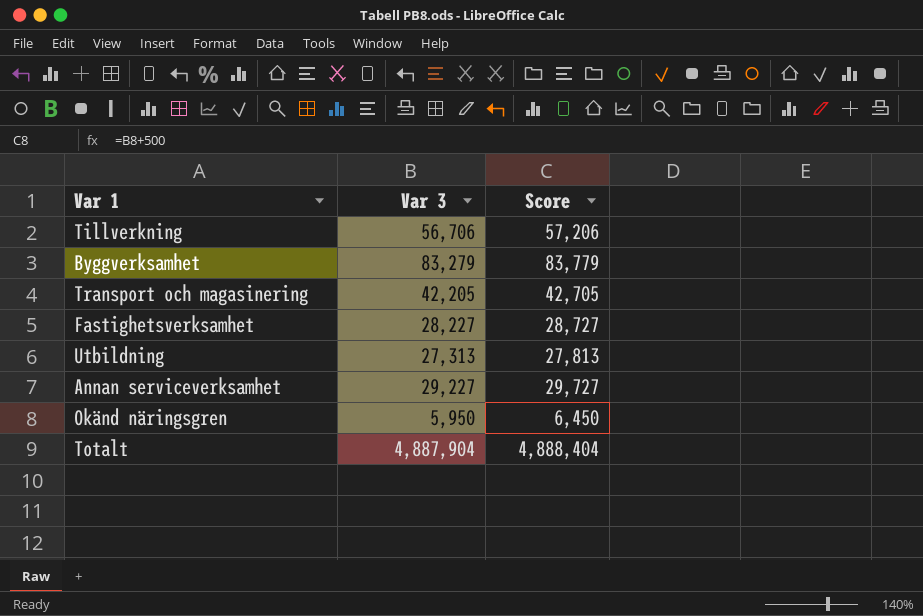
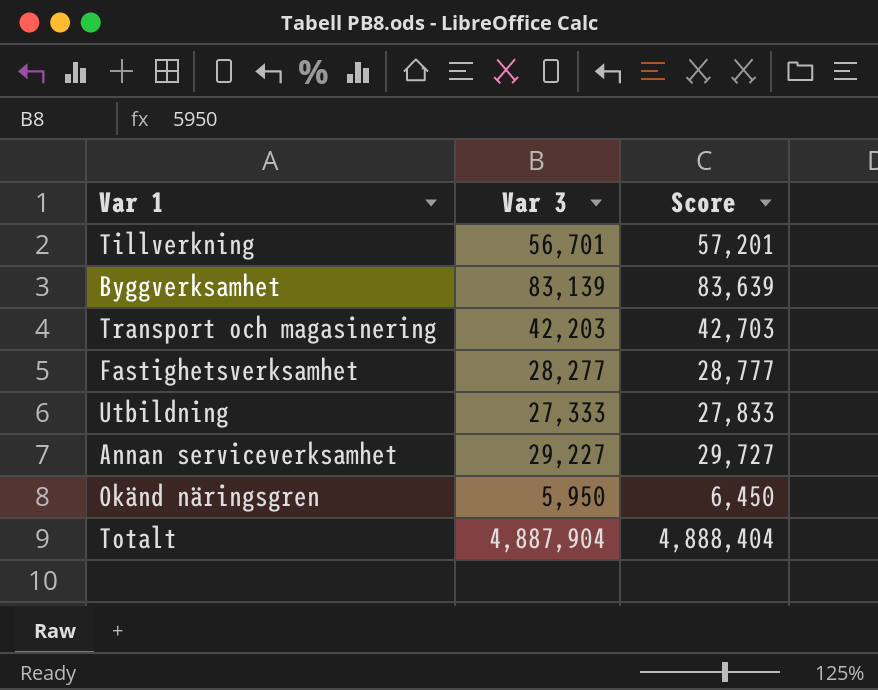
Tillverkning | Var 3: 56,706 -> 56,701
Tillverkning | Score: 57,206 -> 57,201
Byggverksamhet | Var 3: 83,279 -> 83,139
Byggverksamhet | Score: 83,779 -> 83,639
Transport och magasinering | Var 3: 42,205 -> 42,203
Transport och magasinering | Score: 42,705 -> 42,703
Fastighetsverksamhet | Var 3: 28,227 -> 28,277
Fastighetsverksamhet | Score: 28,727 -> 28,777
Utbildning | Var 3: 27,313 -> 27,333
Utbildning | Score: 27,813 -> 27,833

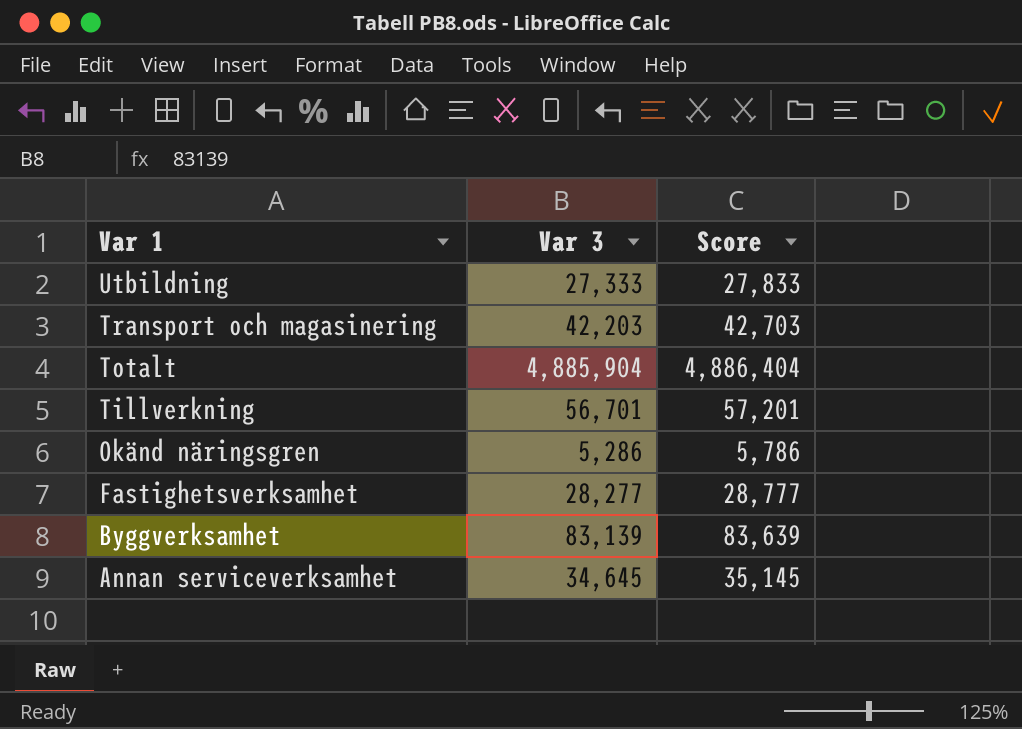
row order: none -> Var 1 descending
Totalt | Var 3: 4,887,904 -> 4,885,904
Totalt | Score: 4,888,404 -> 4,886,404
Okänd näringsgren | Var 3: 5,950 -> 5,286
Okänd näringsgren | Score: 6,450 -> 5,786
Annan serviceverksamhet | Var 3: 29,227 -> 34,645
Annan serviceverksamhet | Score: 29,727 -> 35,145

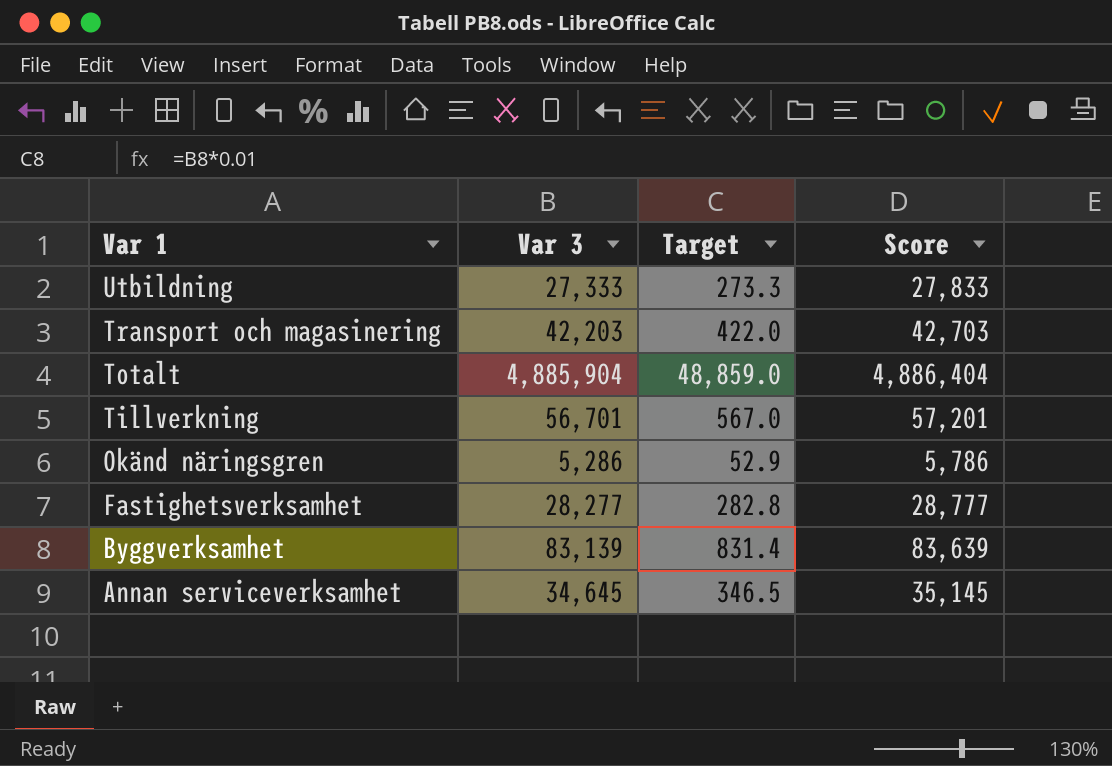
column Target | formula: none -> [Var 3] * 0.01

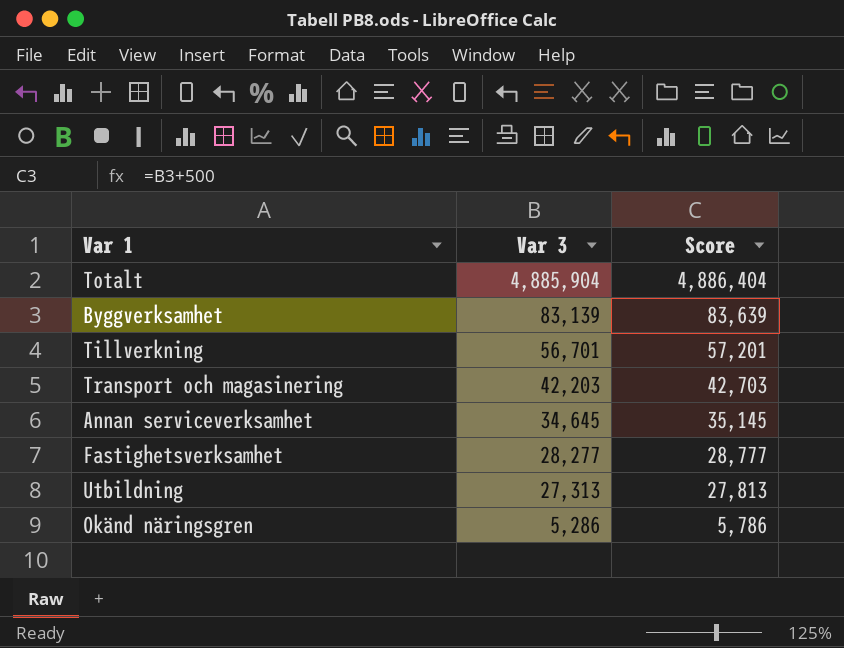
row order: Var 1 descending -> Var 3 descending
column Target | formula: [Var 3] * 0.01 -> none
Utbildning | Var 3: 27,333 -> 27,313
Utbildning | Score: 27,833 -> 27,813

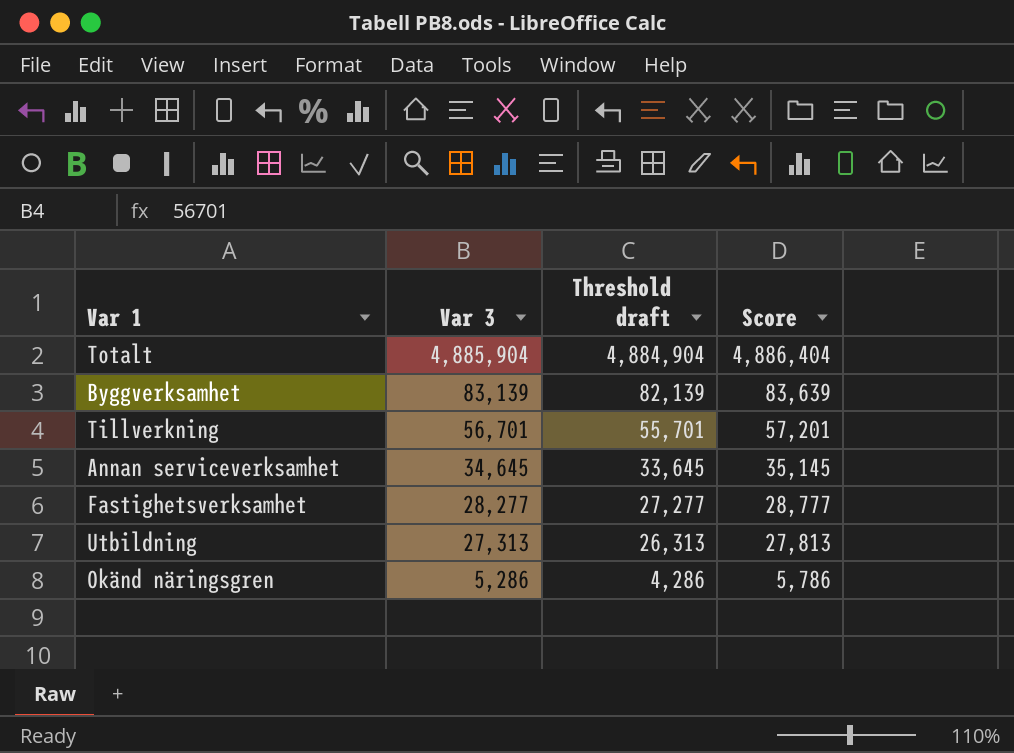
column Threshold draft | formula: none -> [Var 3] - 1000
row Transport och magasinering: 42,203 | 42,703 -> none

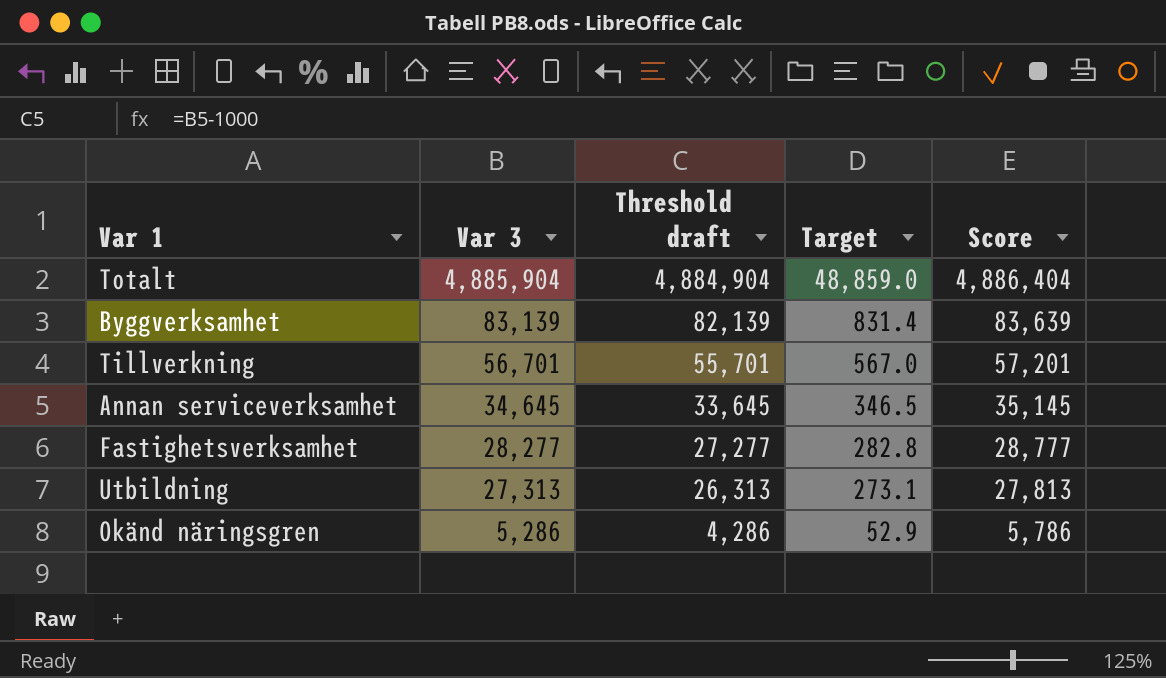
column Target | formula: none -> [Var 3] * 0.01

